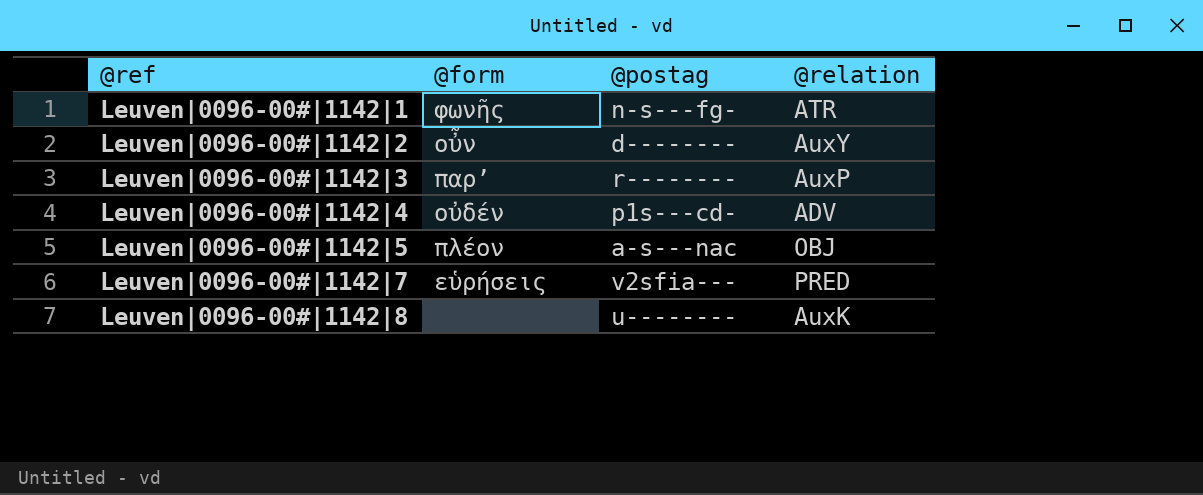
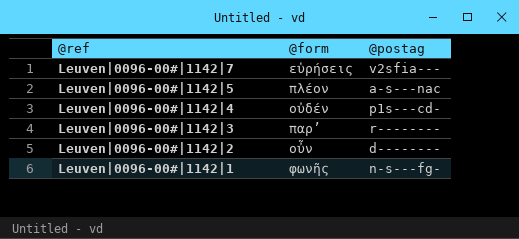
row order: @ref ascending -> @ref descending
column @relation | position: 4 -> none
row Leuven|0096-00#|1142|8: none | u-------- | AuxK -> none

